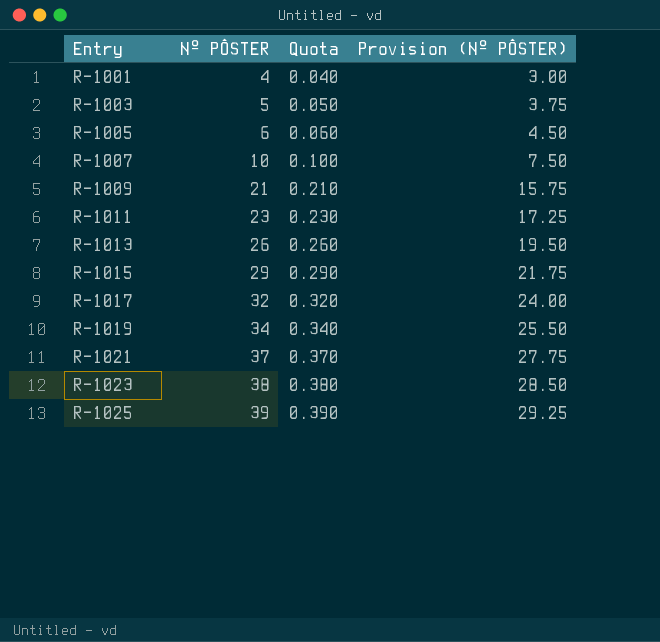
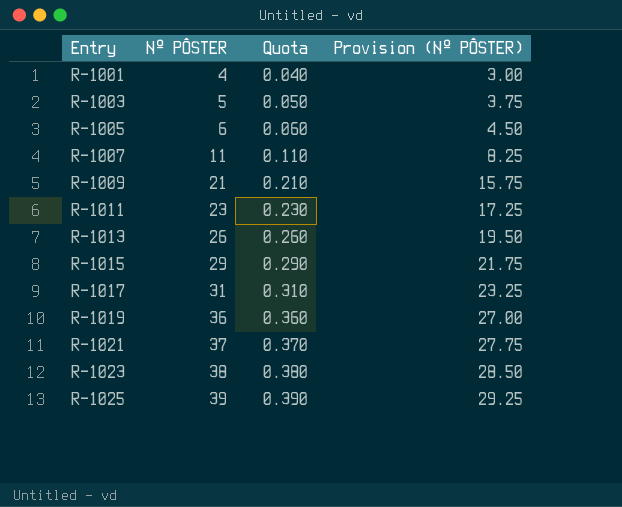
R-1007 | Nº PÔSTER: 10 -> 11
R-1007 | Quota: 0.100 -> 0.110
R-1007 | Provision (Nº PÔSTER): 7.50 -> 8.25
R-1017 | Nº PÔSTER: 32 -> 31
R-1017 | Quota: 0.320 -> 0.310
R-1017 | Provision (Nº PÔSTER): 24.00 -> 23.25
R-1019 | Nº PÔSTER: 34 -> 36
R-1019 | Quota: 0.340 -> 0.360
R-1019 | Provision (Nº PÔSTER): 25.50 -> 27.00

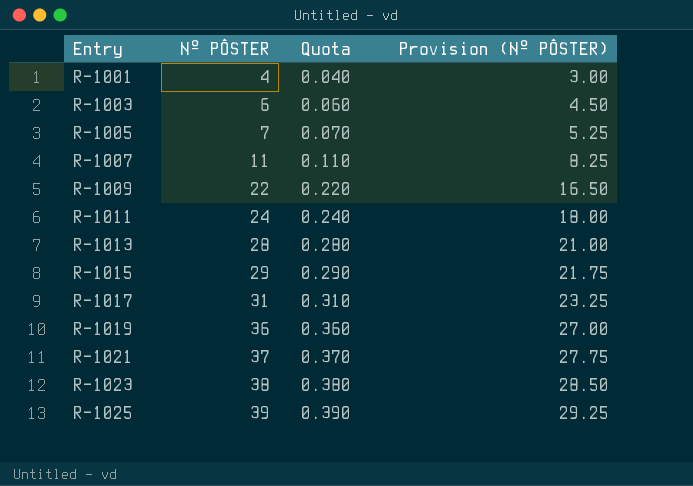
R-1003 | Nº PÔSTER: 5 -> 6
R-1003 | Quota: 0.050 -> 0.060
R-1003 | Provision (Nº PÔSTER): 3.75 -> 4.50
R-1005 | Nº PÔSTER: 6 -> 7
R-1005 | Quota: 0.060 -> 0.070
R-1005 | Provision (Nº PÔSTER): 4.50 -> 5.25
R-1009 | Nº PÔSTER: 21 -> 22
R-1009 | Quota: 0.210 -> 0.220
R-1009 | Provision (Nº PÔSTER): 15.75 -> 16.50
R-1011 | Nº PÔSTER: 23 -> 24
R-1011 | Quota: 0.230 -> 0.240
R-1011 | Provision (Nº PÔSTER): 17.25 -> 18.00
R-1013 | Nº PÔSTER: 26 -> 28
R-1013 | Quota: 0.260 -> 0.280
R-1013 | Provision (Nº PÔSTER): 19.50 -> 21.00

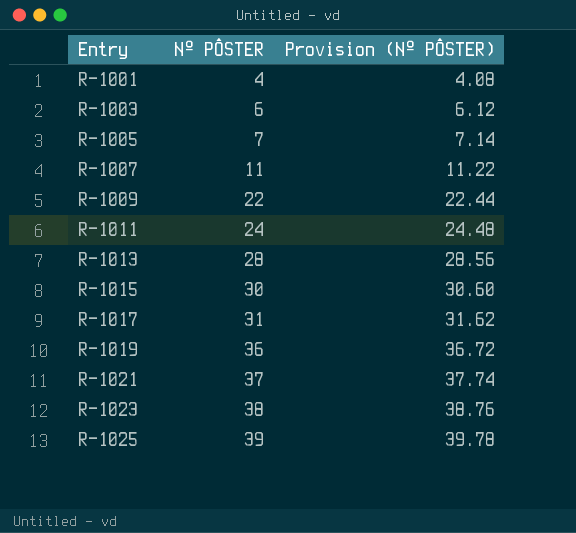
column Quota | formula: [Nº PÔSTER] * 0.01 -> none
column Provision (Nº PÔSTER) | formula: [Nº PÔSTER] * 0.75 -> [Nº PÔSTER] * 1.02
R-1015 | Nº PÔSTER: 29 -> 30

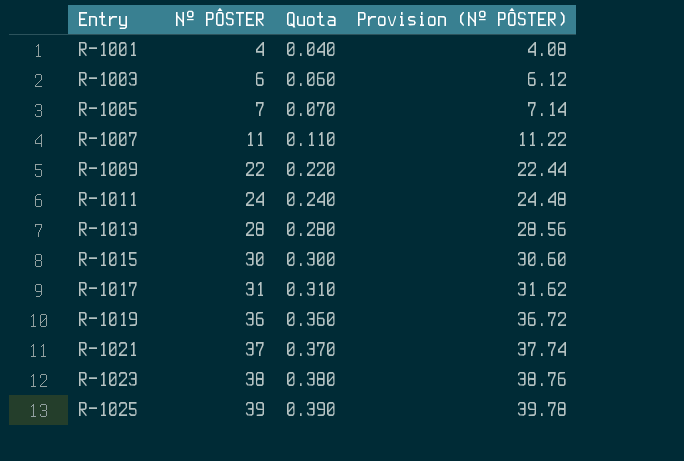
column Quota | formula: none -> [Nº PÔSTER] * 0.01

